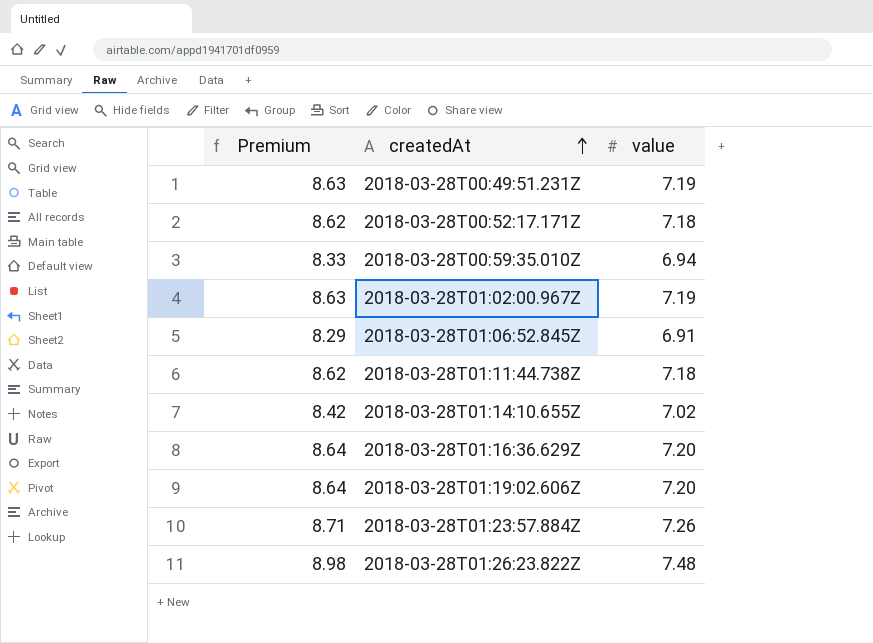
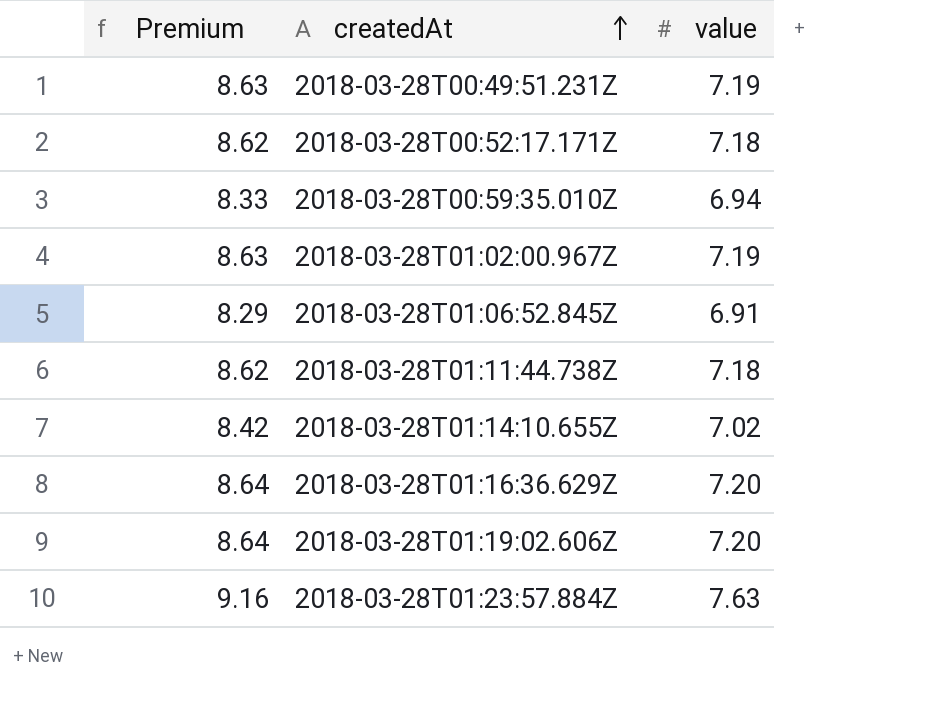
row 2018-03-28T01:26:23.822Z: 8.98 | 7.48 -> none
2018-03-28T01:23:57.884Z | Premium: 8.71 -> 9.16
2018-03-28T01:23:57.884Z | value: 7.26 -> 7.63

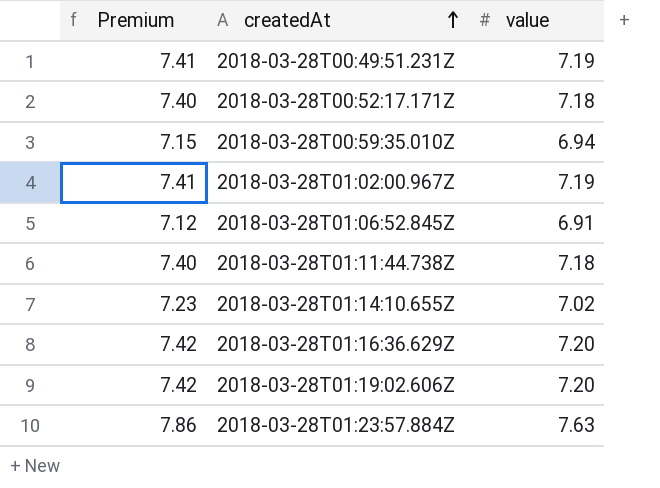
column Premium | formula: [value] * 1.2 -> [value] * 1.03

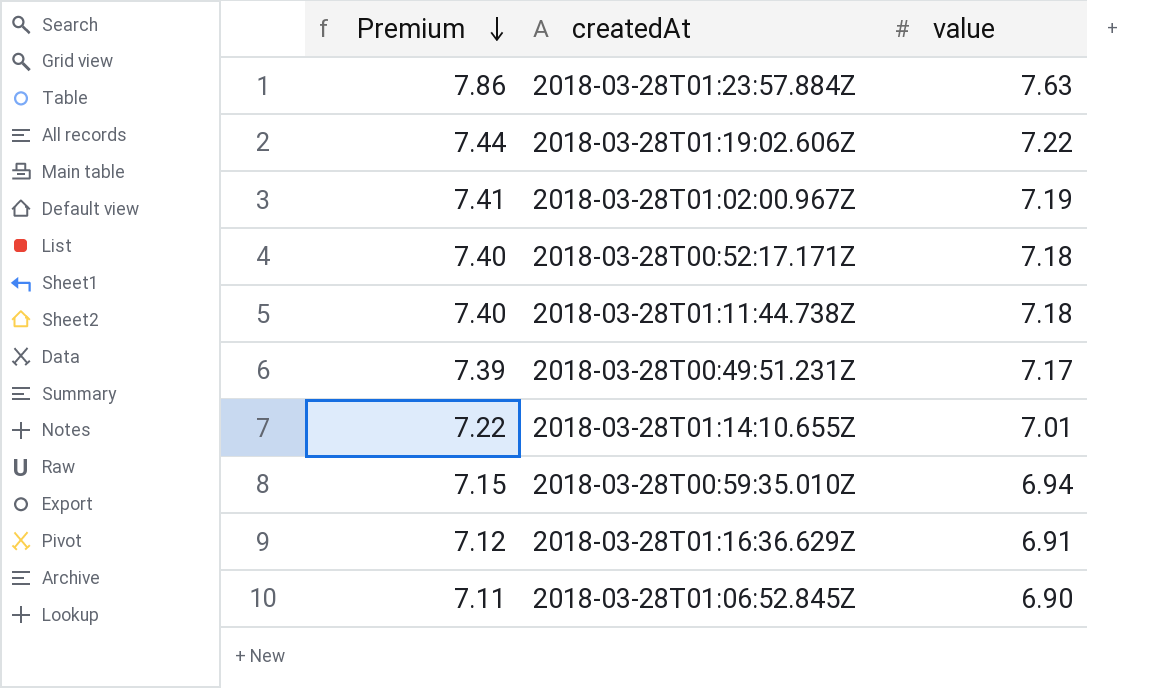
row order: createdAt ascending -> Premium descending
2018-03-28T01:19:02.606Z | Premium: 7.42 -> 7.44
2018-03-28T01:19:02.606Z | value: 7.20 -> 7.22
2018-03-28T00:49:51.231Z | Premium: 7.41 -> 7.39
2018-03-28T00:49:51.231Z | value: 7.19 -> 7.17
2018-03-28T01:14:10.655Z | Premium: 7.23 -> 7.22
2018-03-28T01:14:10.655Z | value: 7.02 -> 7.01
2018-03-28T01:16:36.629Z | Premium: 7.42 -> 7.12
2018-03-28T01:16:36.629Z | value: 7.20 -> 6.91
2018-03-28T01:06:52.845Z | Premium: 7.12 -> 7.11
2018-03-28T01:06:52.845Z | value: 6.91 -> 6.90

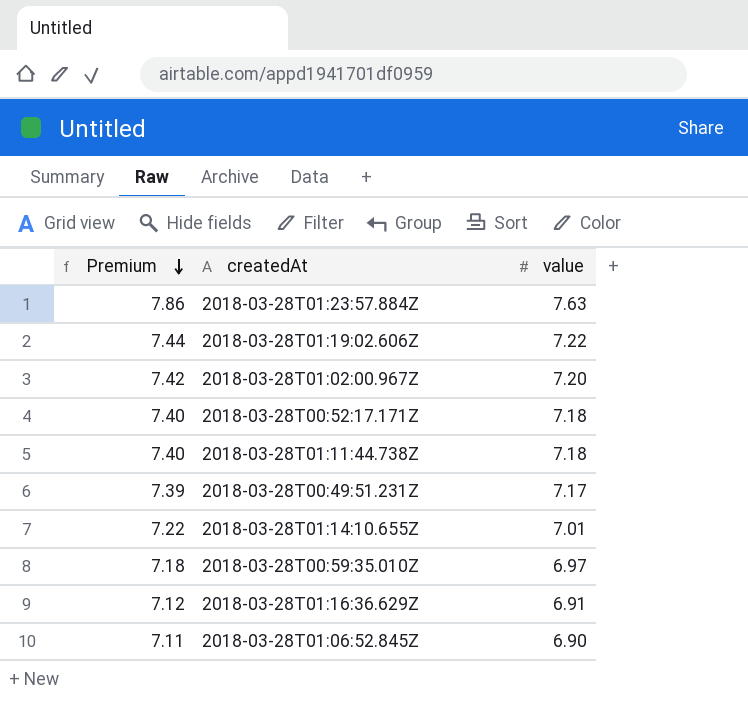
2018-03-28T01:02:00.967Z | Premium: 7.41 -> 7.42
2018-03-28T01:02:00.967Z | value: 7.19 -> 7.20
2018-03-28T00:59:35.010Z | Premium: 7.15 -> 7.18
2018-03-28T00:59:35.010Z | value: 6.94 -> 6.97

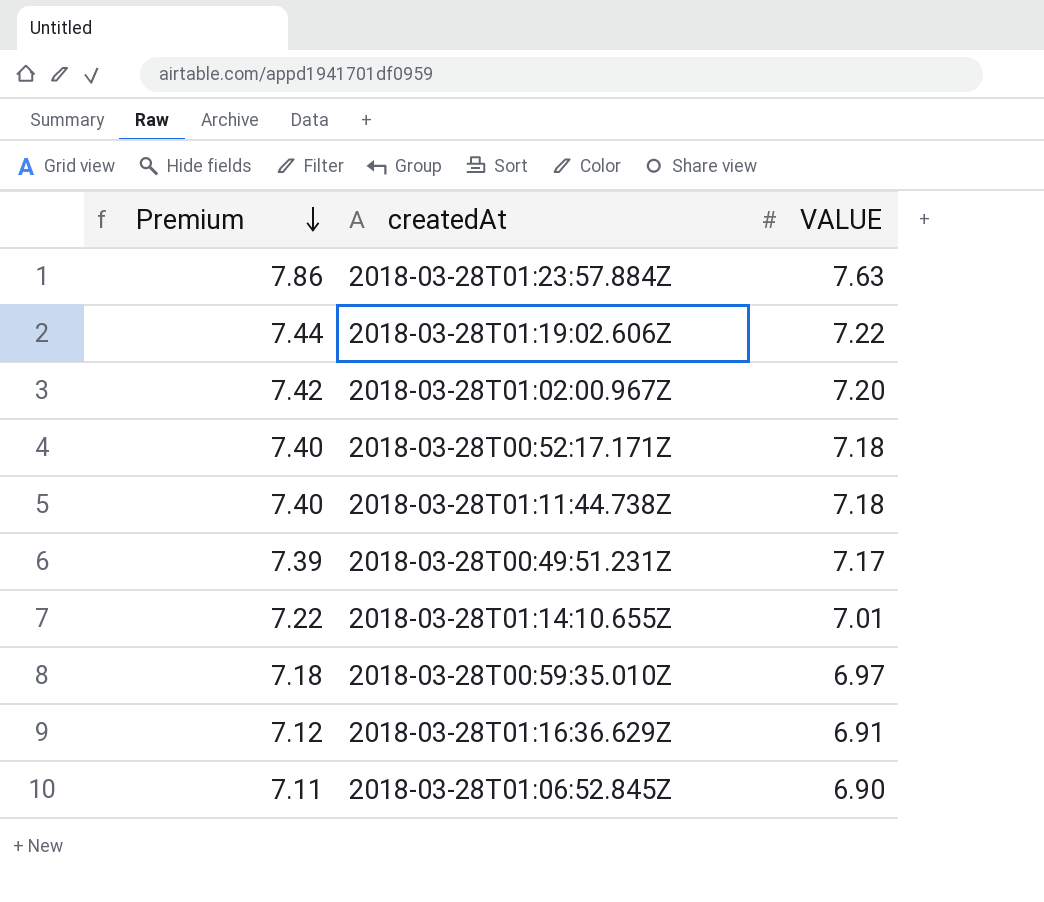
column name: value -> VALUE

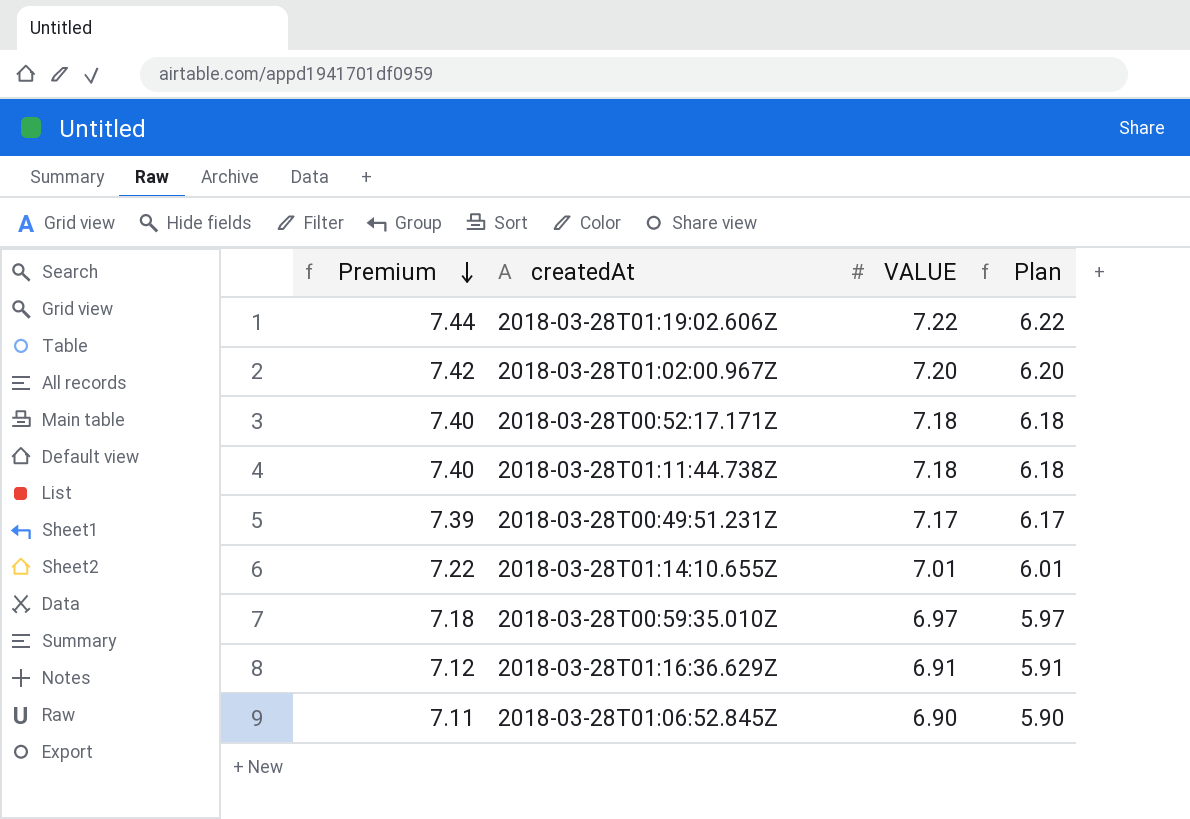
column Plan | formula: none -> [VALUE] - 1
row 2018-03-28T01:23:57.884Z: 7.86 | 7.63 -> none

